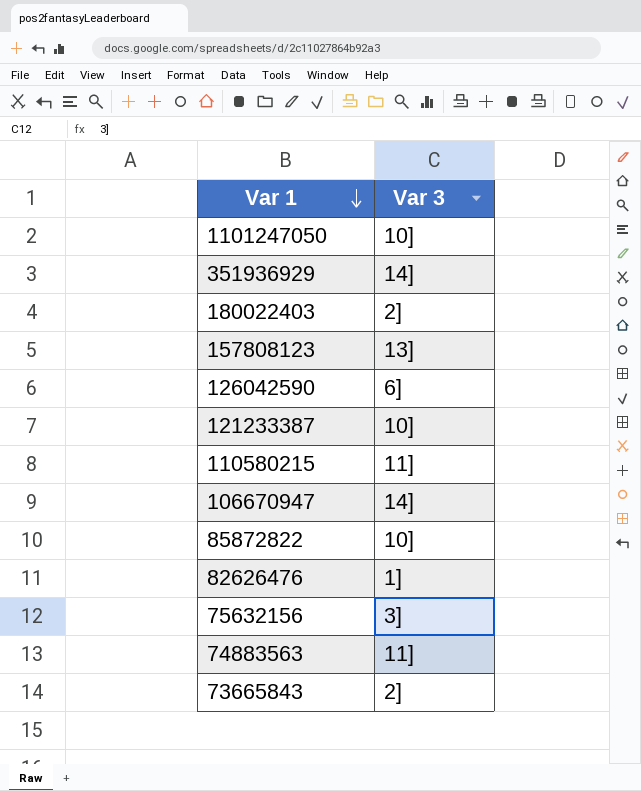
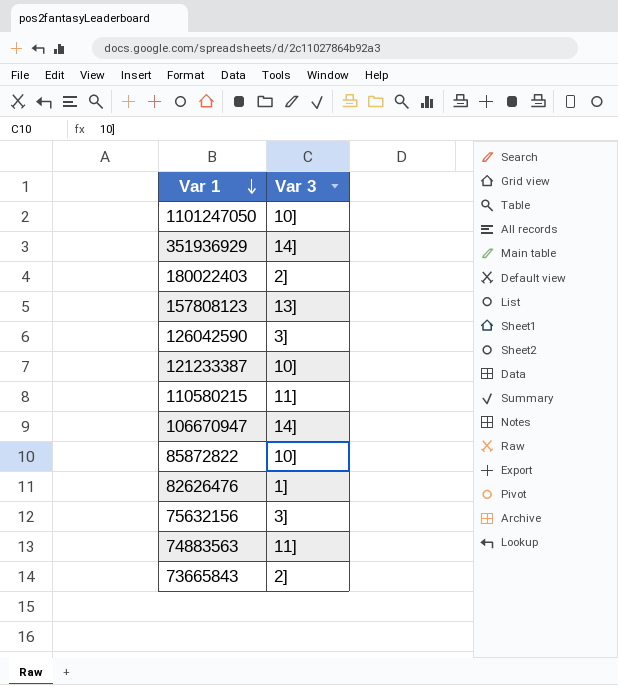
126042590 | Var 3: 6] -> 3]

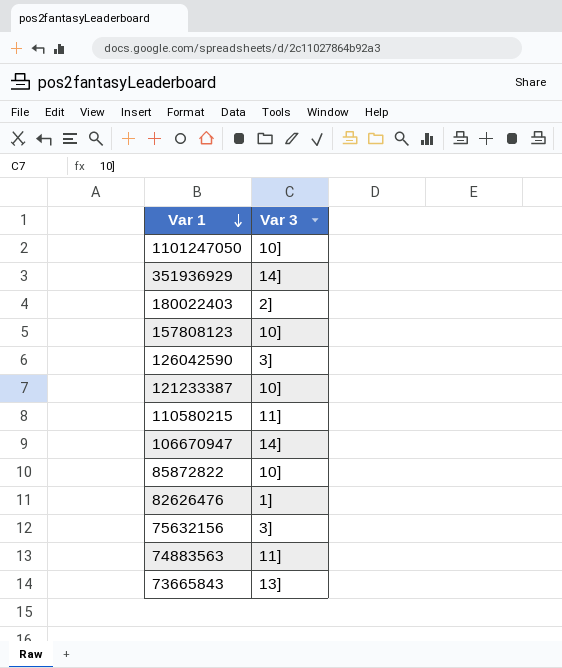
157808123 | Var 3: 13] -> 10]
73665843 | Var 3: 2] -> 13]

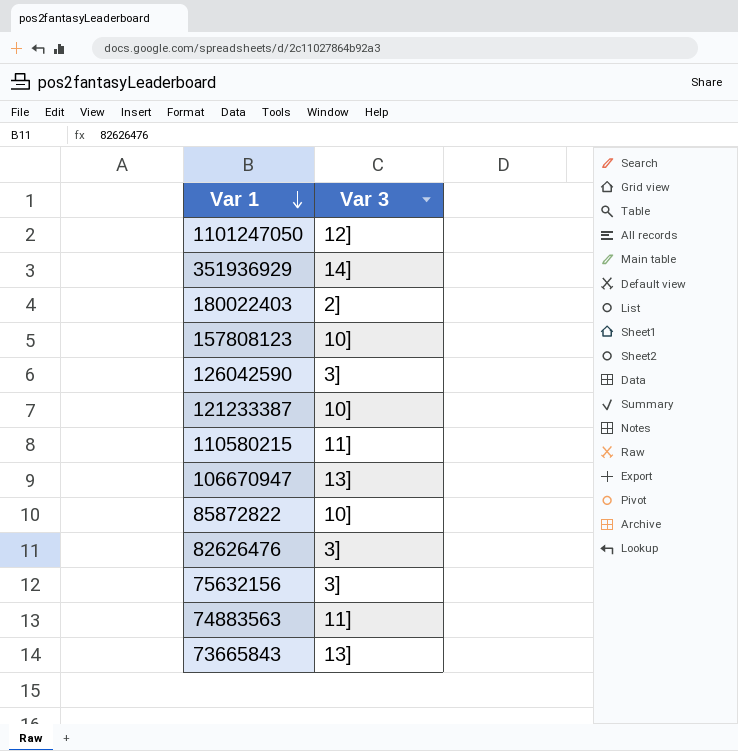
1101247050 | Var 3: 10] -> 12]
106670947 | Var 3: 14] -> 13]
82626476 | Var 3: 1] -> 3]

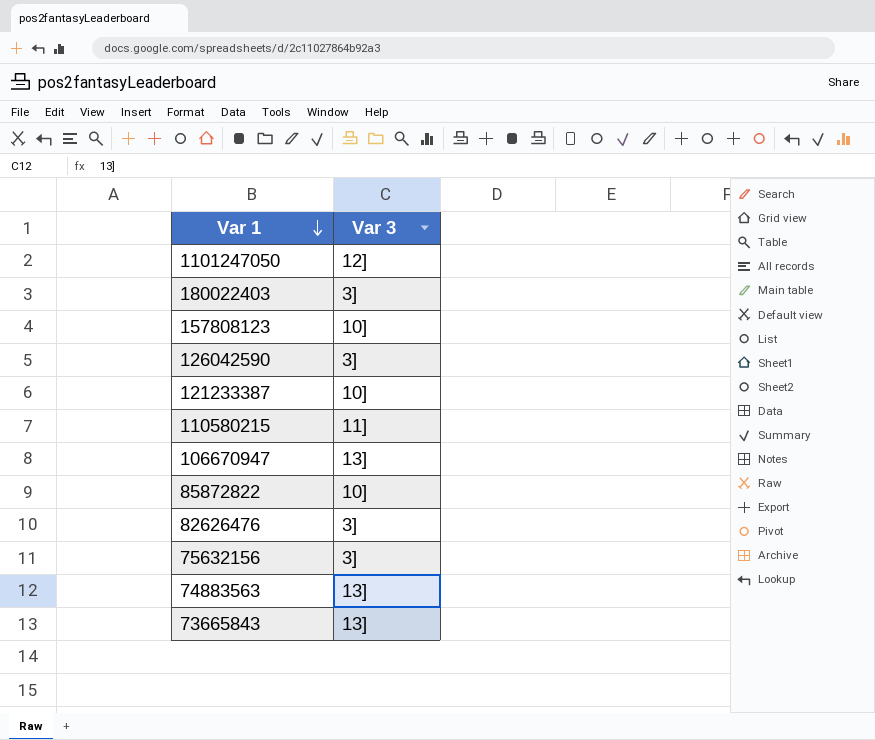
row 351936929: 14] -> none
180022403 | Var 3: 2] -> 3]
74883563 | Var 3: 11] -> 13]

